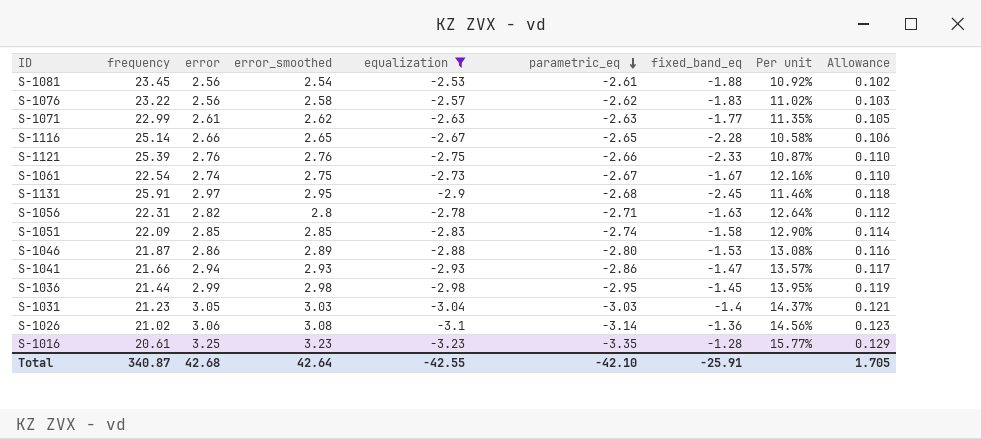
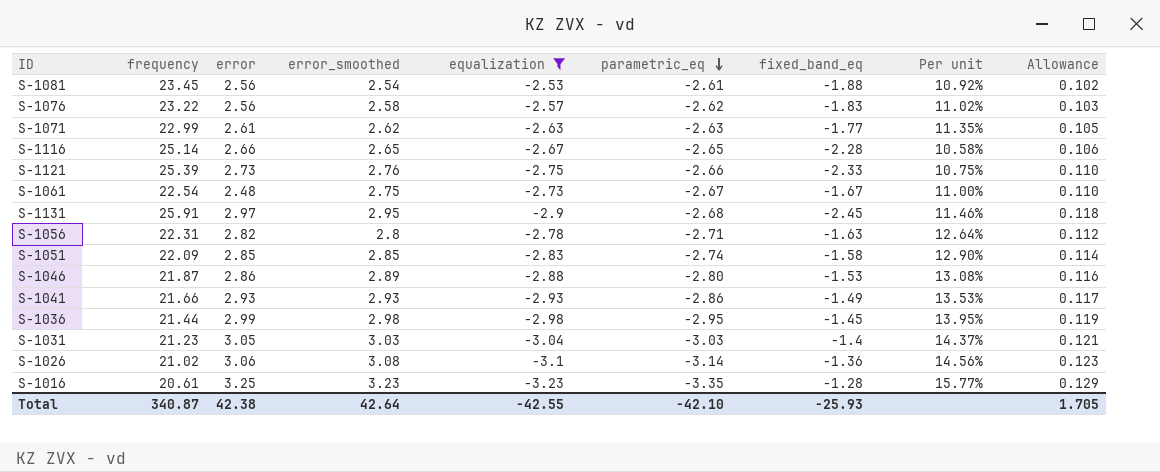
S-1121 | error: 2.76 -> 2.73
S-1121 | Per unit: 10.87% -> 10.75%
S-1061 | error: 2.74 -> 2.48
S-1061 | Per unit: 12.16% -> 11.00%
S-1041 | error: 2.94 -> 2.93
S-1041 | fixed_band_eq: -1.47 -> -1.49
S-1041 | Per unit: 13.57% -> 13.53%
Total | error: 42.68 -> 42.38
Total | fixed_band_eq: -25.91 -> -25.93

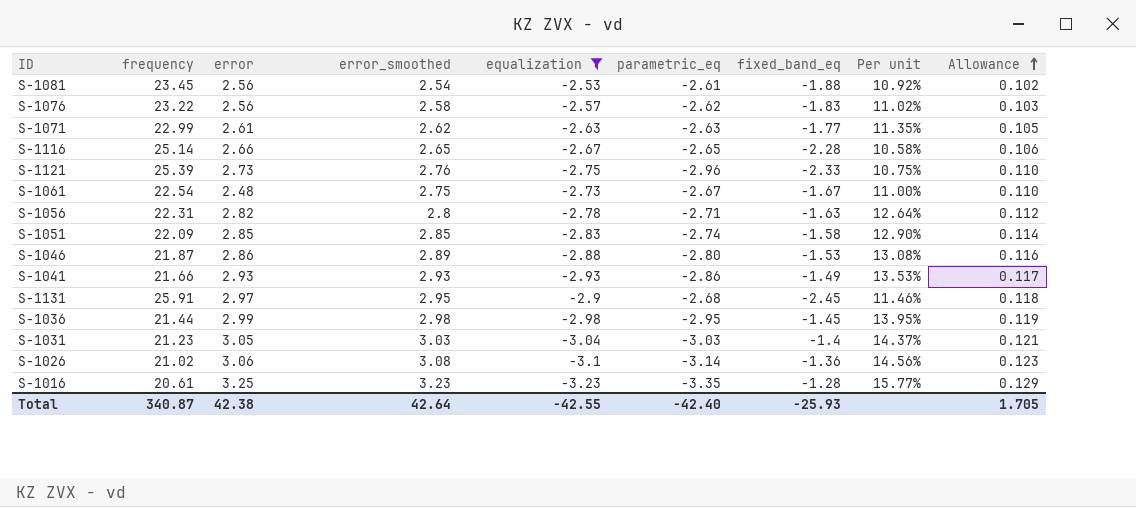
row order: parametric_eq descending -> Allowance ascending
S-1121 | parametric_eq: -2.66 -> -2.96
Total | parametric_eq: -42.10 -> -42.40

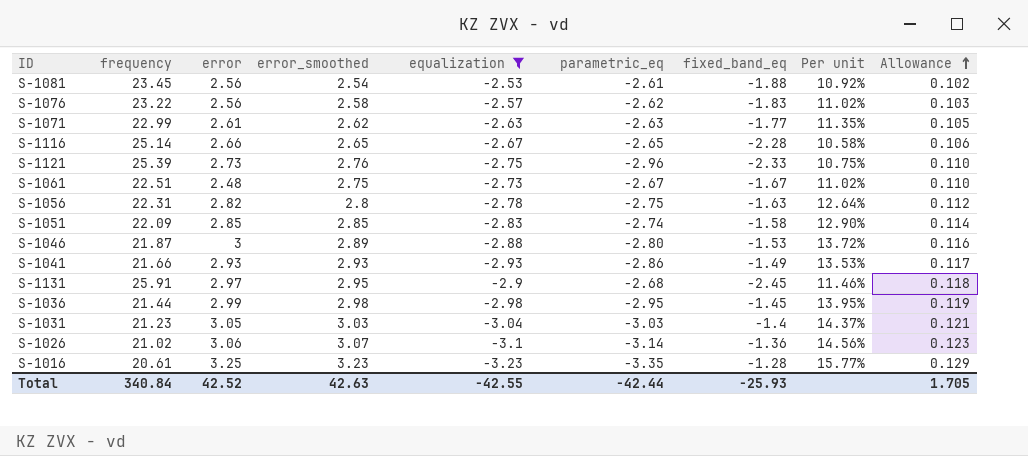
S-1061 | frequency: 22.54 -> 22.51
S-1061 | Per unit: 11.00% -> 11.02%
S-1056 | parametric_eq: -2.71 -> -2.75
S-1046 | error: 2.86 -> 3
S-1046 | Per unit: 13.08% -> 13.72%
S-1026 | error_smoothed: 3.08 -> 3.07
Total | frequency: 340.87 -> 340.84
Total | error: 42.38 -> 42.52
Total | error_smoothed: 42.64 -> 42.63
Total | parametric_eq: -42.40 -> -42.44

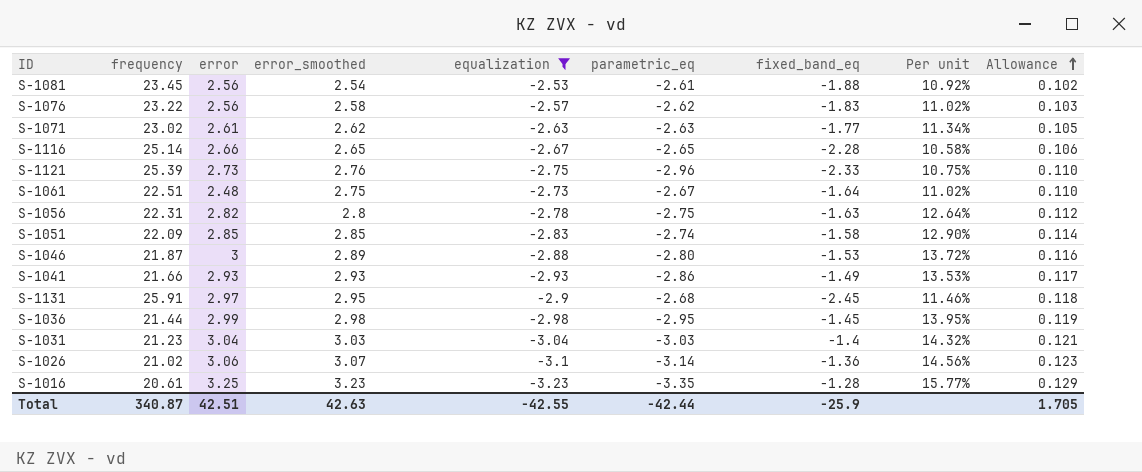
S-1071 | frequency: 22.99 -> 23.02
S-1071 | Per unit: 11.35% -> 11.34%
S-1061 | fixed_band_eq: -1.67 -> -1.64
S-1031 | error: 3.05 -> 3.04
S-1031 | Per unit: 14.37% -> 14.32%
Total | frequency: 340.84 -> 340.87
Total | error: 42.52 -> 42.51
Total | fixed_band_eq: -25.93 -> -25.9

